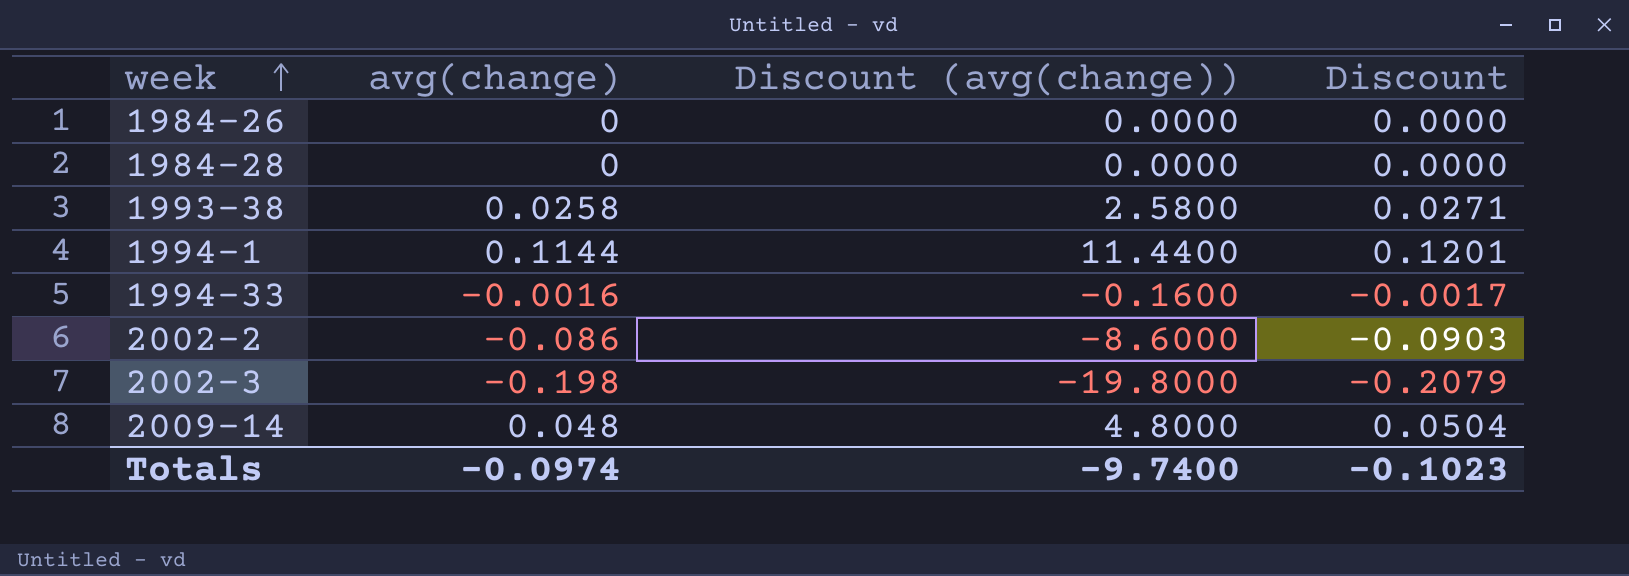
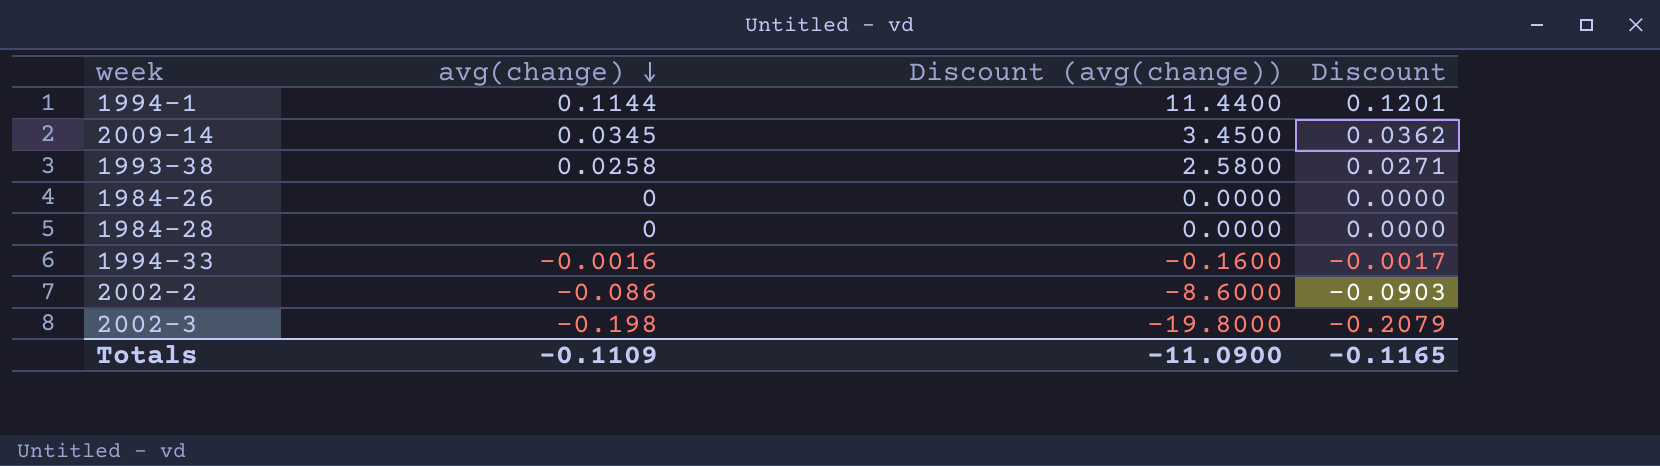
row order: week ascending -> avg(change) descending
2009-14 | avg(change): 0.048 -> 0.0345
2009-14 | Discount (avg(change)): 4.8000 -> 3.4500
2009-14 | Discount: 0.0504 -> 0.0362
Totals | avg(change): -0.0974 -> -0.1109
Totals | Discount (avg(change)): -9.7400 -> -11.0900
Totals | Discount: -0.1023 -> -0.1165

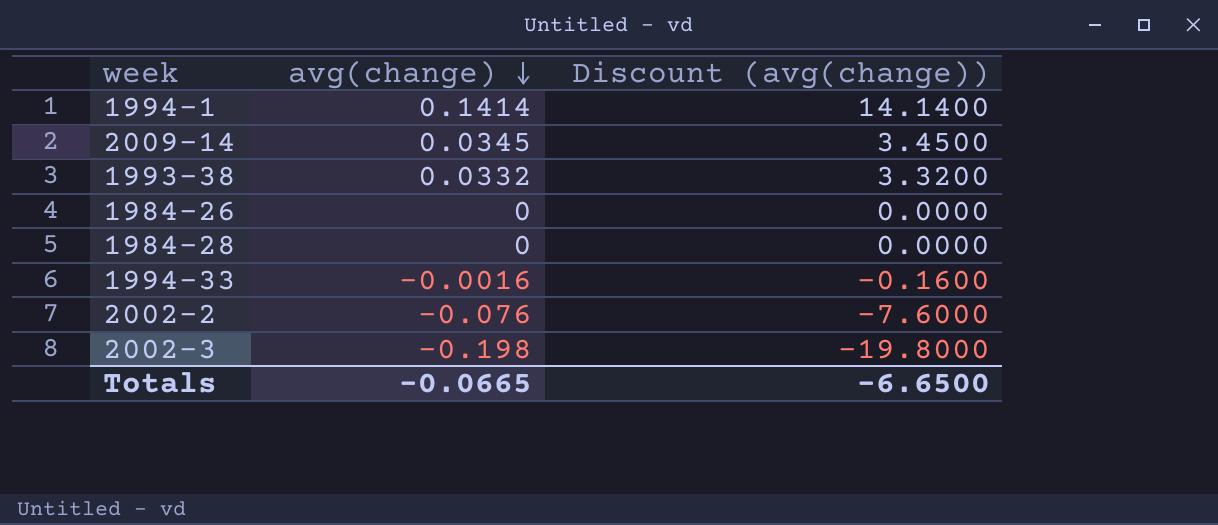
column Discount | formula: [avg(change)] * 1.05 -> none
1994-1 | avg(change): 0.1144 -> 0.1414
1994-1 | Discount (avg(change)): 11.4400 -> 14.1400
1993-38 | avg(change): 0.0258 -> 0.0332
1993-38 | Discount (avg(change)): 2.5800 -> 3.3200
2002-2 | avg(change): -0.086 -> -0.076
2002-2 | Discount (avg(change)): -8.6000 -> -7.6000
Totals | avg(change): -0.1109 -> -0.0665
Totals | Discount (avg(change)): -11.0900 -> -6.6500

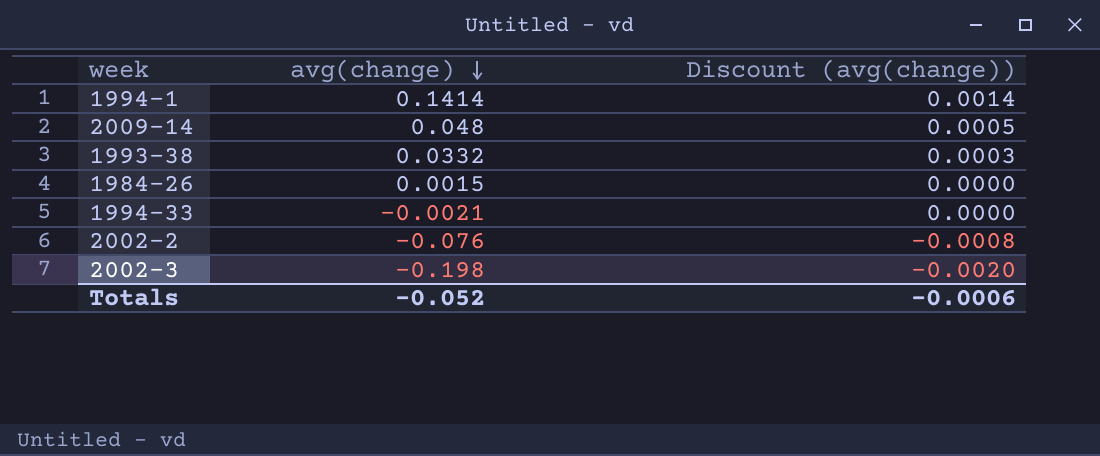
column Discount (avg(change)) | formula: [avg(change)] * 100 -> [avg(change)] * 0.01
row 1984-28: 0 | 0.0000 -> none
2009-14 | avg(change): 0.0345 -> 0.048
1984-26 | avg(change): 0 -> 0.0015
1994-33 | avg(change): -0.0016 -> -0.0021
Totals | avg(change): -0.0665 -> -0.052
Totals | Discount (avg(change)): -6.6500 -> -0.0006

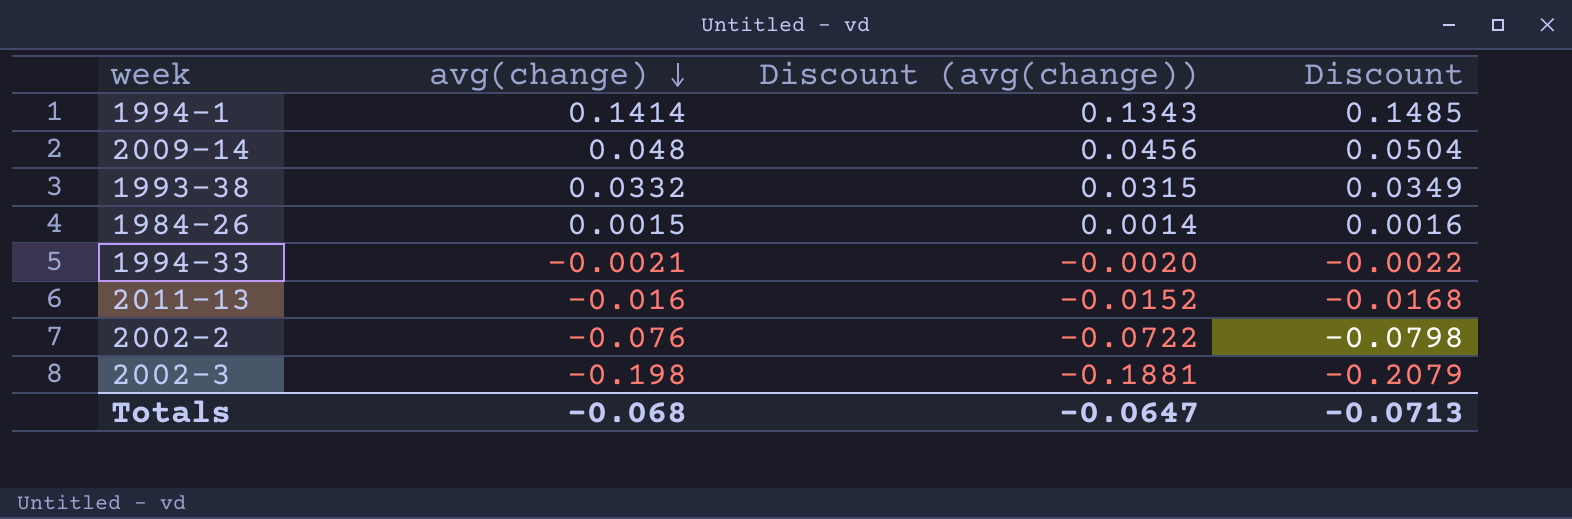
column Discount (avg(change)) | formula: [avg(change)] * 0.01 -> [avg(change)] * 0.95
column Discount | formula: none -> [avg(change)] * 1.05
row 2011-13: none -> -0.016 | -0.0152 | -0.0168
Totals | avg(change): -0.052 -> -0.068
Totals | Discount (avg(change)): -0.0006 -> -0.0647

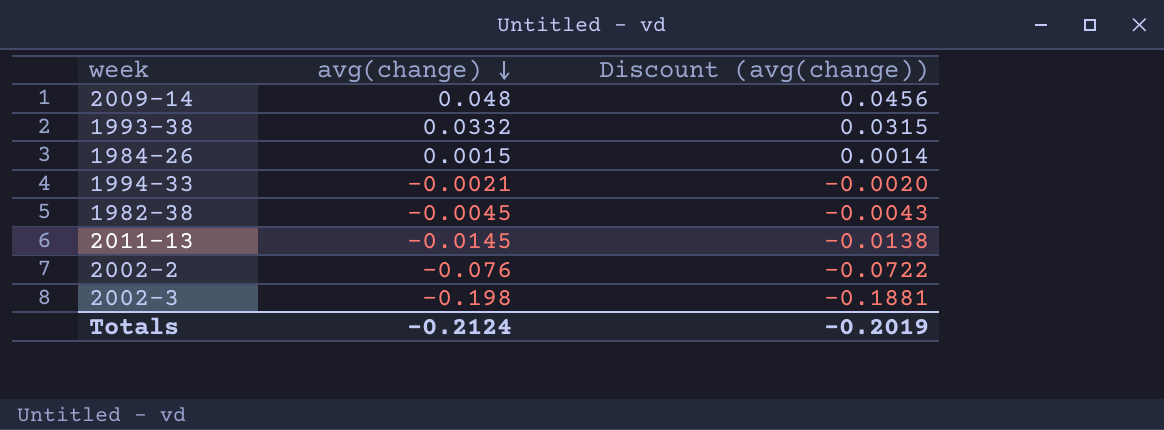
column Discount | formula: [avg(change)] * 1.05 -> none
row 1994-1: 0.1414 | 0.1343 | 0.1485 -> none
row 1982-38: none -> -0.0045 | -0.0043
2011-13 | avg(change): -0.016 -> -0.0145
2011-13 | Discount (avg(change)): -0.0152 -> -0.0138
Totals | avg(change): -0.068 -> -0.2124
Totals | Discount (avg(change)): -0.0647 -> -0.2019

